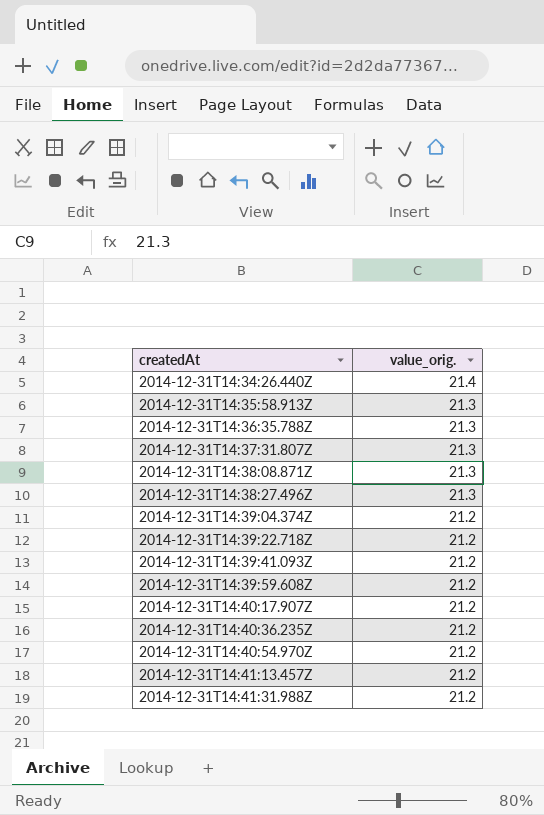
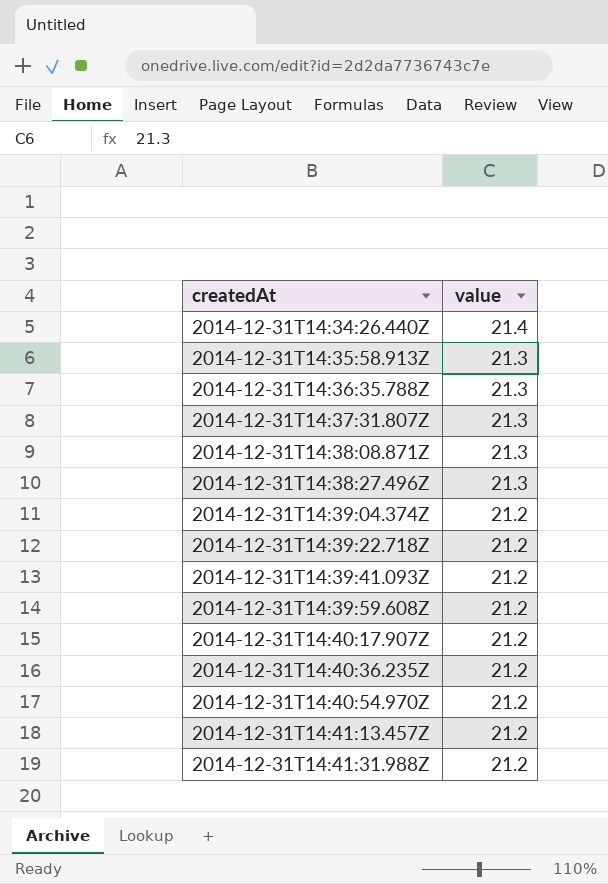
column name: value_orig. -> value

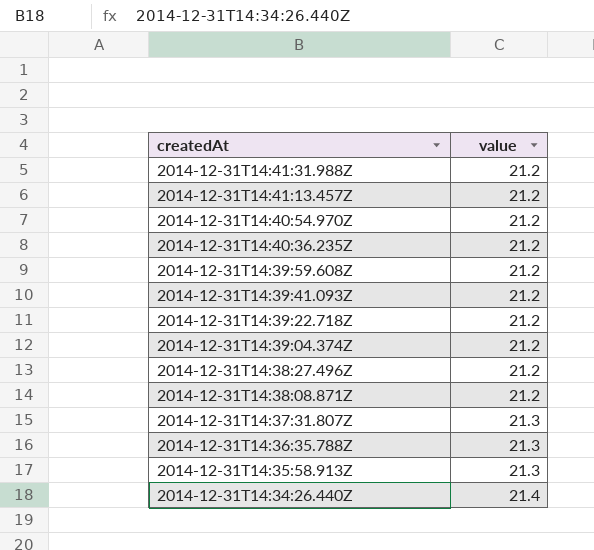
row order: createdAt ascending -> createdAt descending
row 2014-12-31T14:40:17.907Z: 21.2 -> none
2014-12-31T14:38:27.496Z | value: 21.3 -> 21.2
2014-12-31T14:38:08.871Z | value: 21.3 -> 21.2

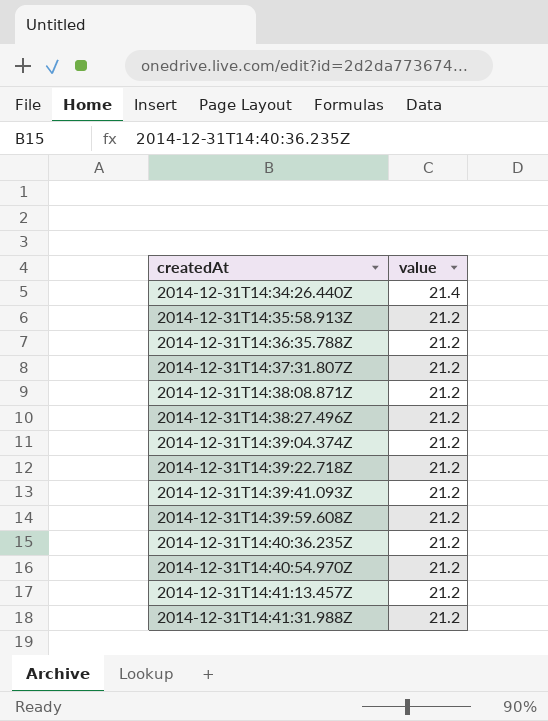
row order: createdAt descending -> createdAt ascending
2014-12-31T14:35:58.913Z | value: 21.3 -> 21.2
2014-12-31T14:36:35.788Z | value: 21.3 -> 21.2
2014-12-31T14:37:31.807Z | value: 21.3 -> 21.2

